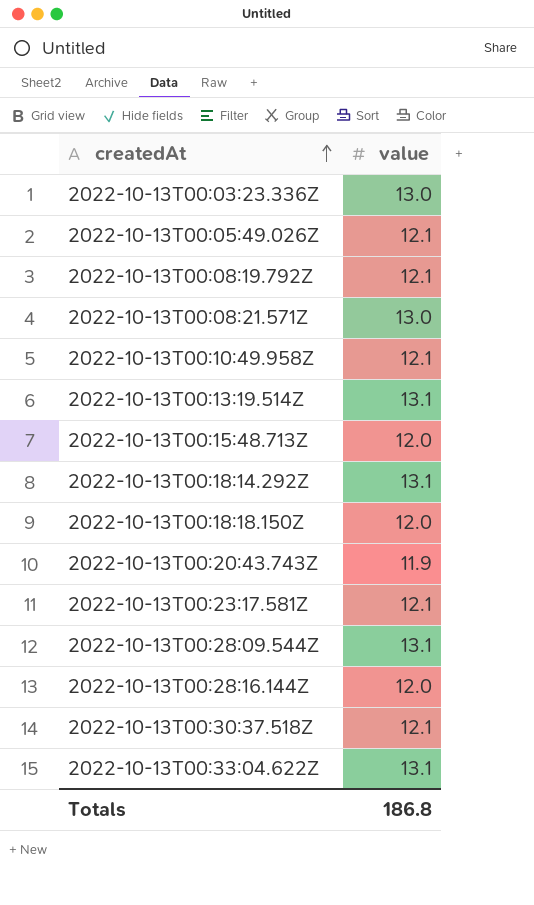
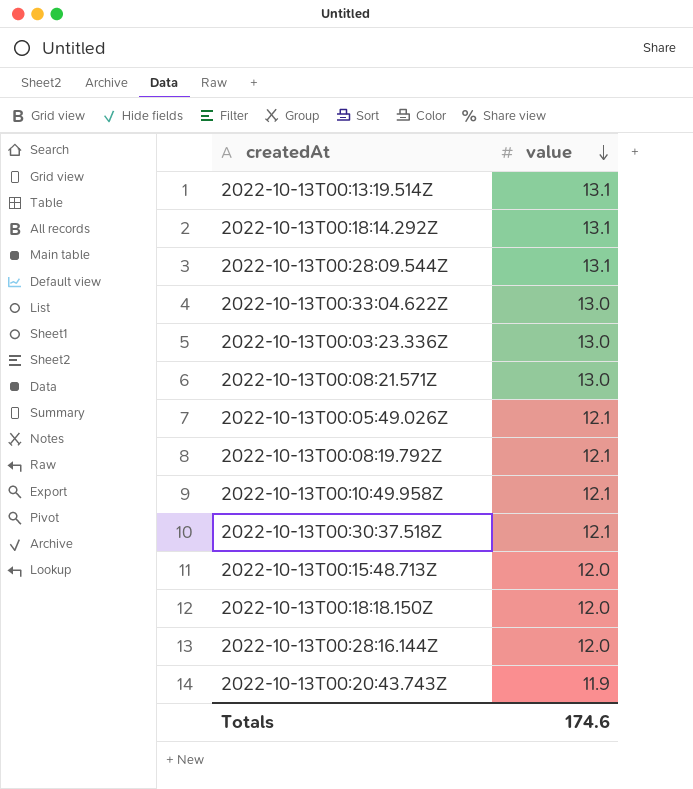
row order: createdAt ascending -> value descending
row 2022-10-13T00:23:17.581Z: 12.1 -> none
2022-10-13T00:33:04.622Z | value: 13.1 -> 13.0
Totals | value: 186.8 -> 174.6

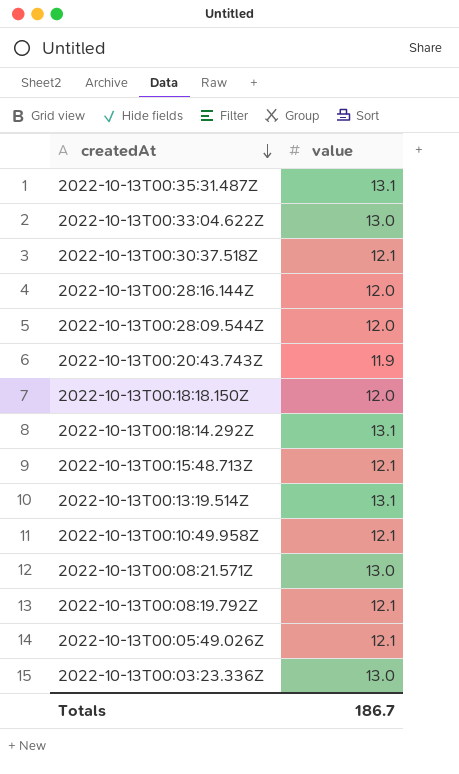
row order: value descending -> createdAt descending
row 2022-10-13T00:35:31.487Z: none -> 13.1
2022-10-13T00:28:09.544Z | value: 13.1 -> 12.0
2022-10-13T00:15:48.713Z | value: 12.0 -> 12.1
Totals | value: 174.6 -> 186.7

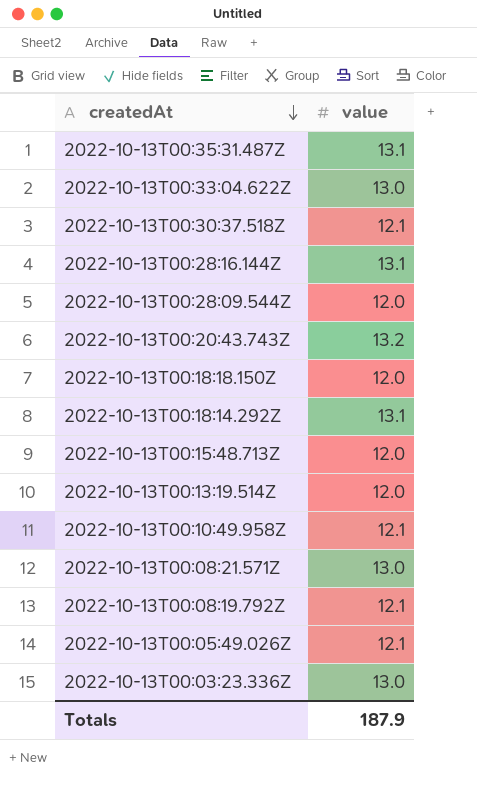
2022-10-13T00:28:16.144Z | value: 12.0 -> 13.1
2022-10-13T00:20:43.743Z | value: 11.9 -> 13.2
2022-10-13T00:15:48.713Z | value: 12.1 -> 12.0
2022-10-13T00:13:19.514Z | value: 13.1 -> 12.0
Totals | value: 186.7 -> 187.9

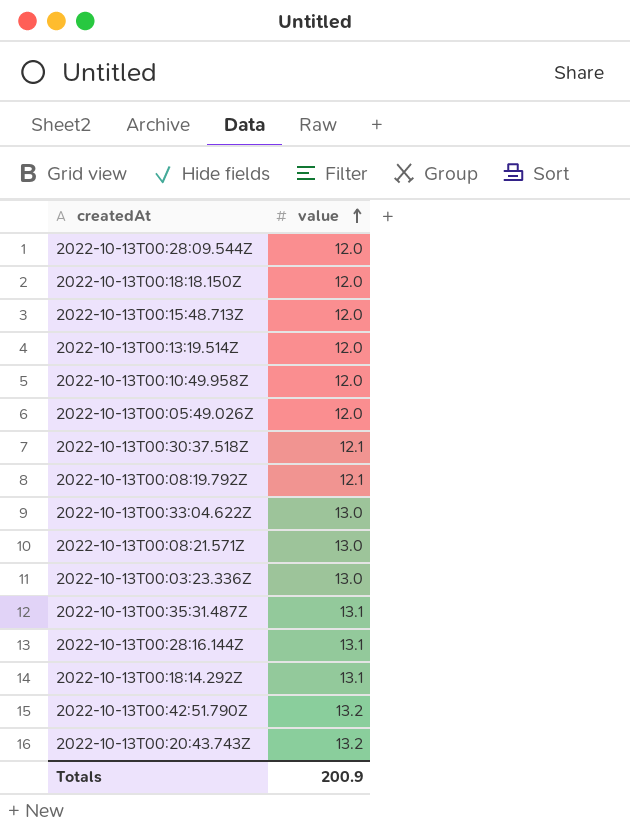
row order: createdAt descending -> value ascending
2022-10-13T00:10:49.958Z | value: 12.1 -> 12.0
2022-10-13T00:05:49.026Z | value: 12.1 -> 12.0
row 2022-10-13T00:42:51.790Z: none -> 13.2
Totals | value: 187.9 -> 200.9

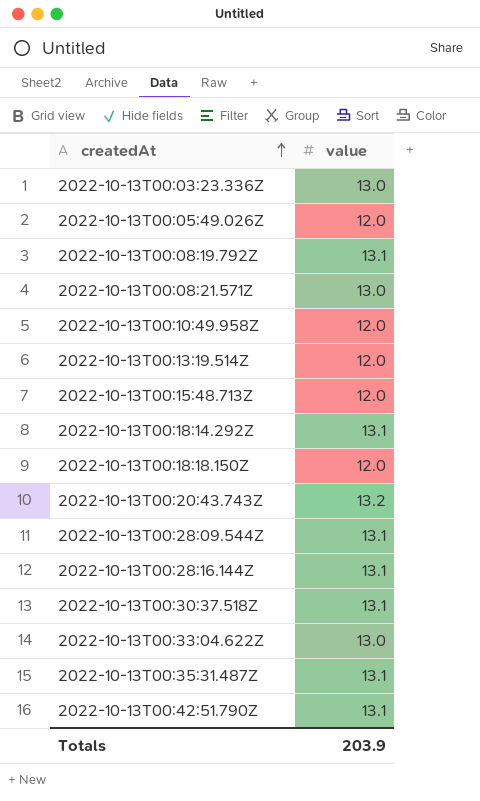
row order: value ascending -> createdAt ascending
2022-10-13T00:08:19.792Z | value: 12.1 -> 13.1
2022-10-13T00:28:09.544Z | value: 12.0 -> 13.1
2022-10-13T00:30:37.518Z | value: 12.1 -> 13.1
2022-10-13T00:42:51.790Z | value: 13.2 -> 13.1
Totals | value: 200.9 -> 203.9

